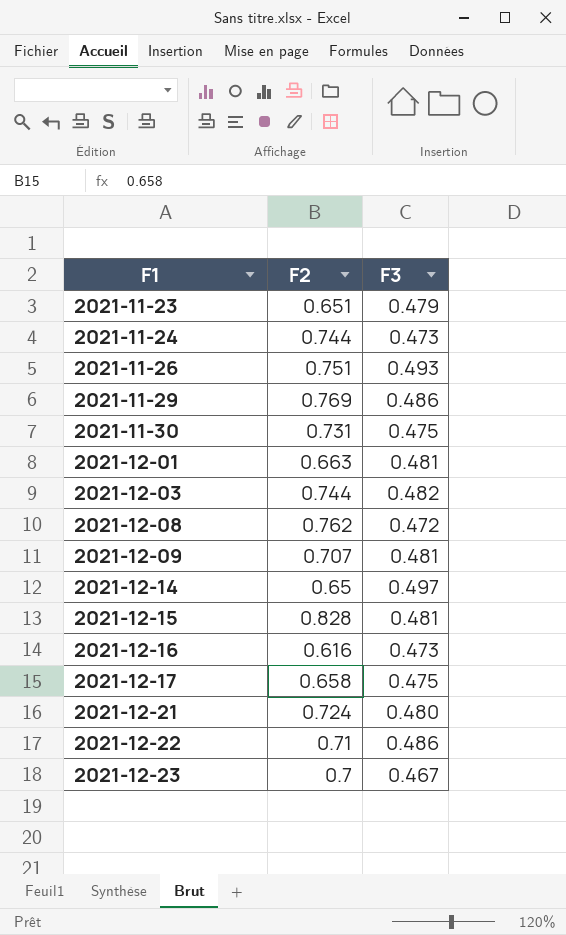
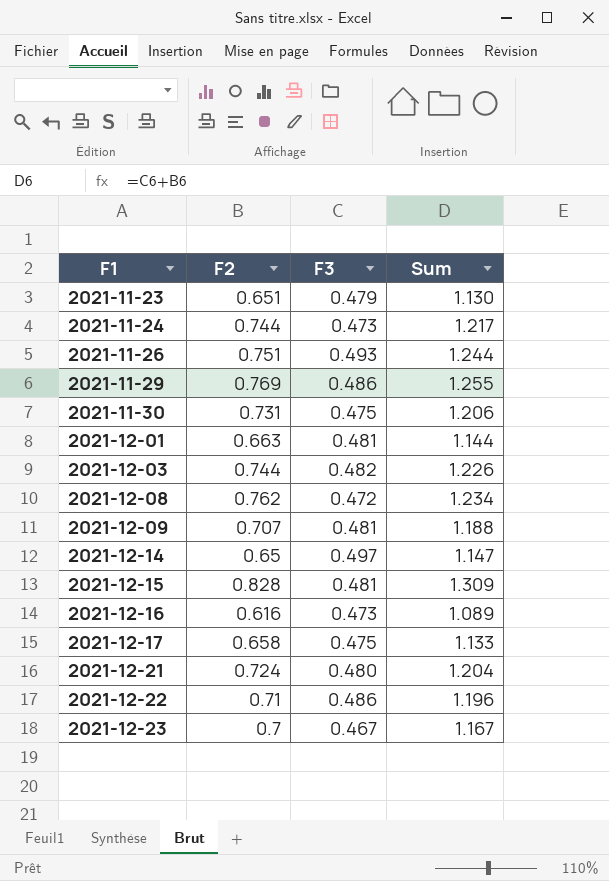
column Sum | formula: none -> [F2] + [F3]

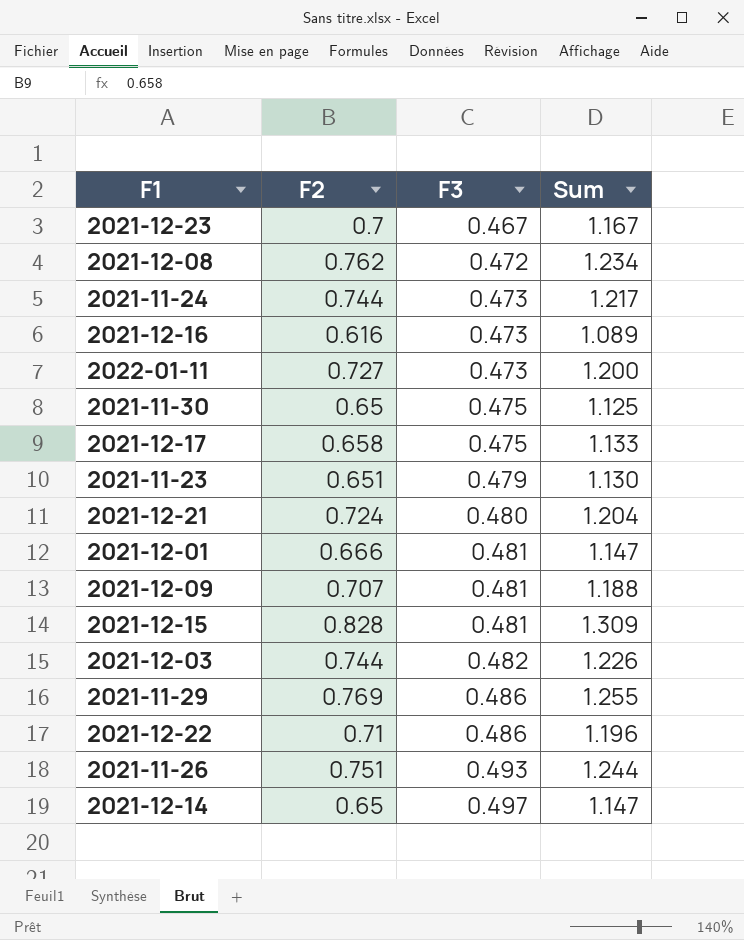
row order: F1 ascending -> F3 ascending
row 2022-01-11: none -> 0.727 | 0.473 | 1.200
2021-11-30 | F2: 0.731 -> 0.65
2021-11-30 | Sum: 1.206 -> 1.125
2021-12-01 | F2: 0.663 -> 0.666
2021-12-01 | Sum: 1.144 -> 1.147

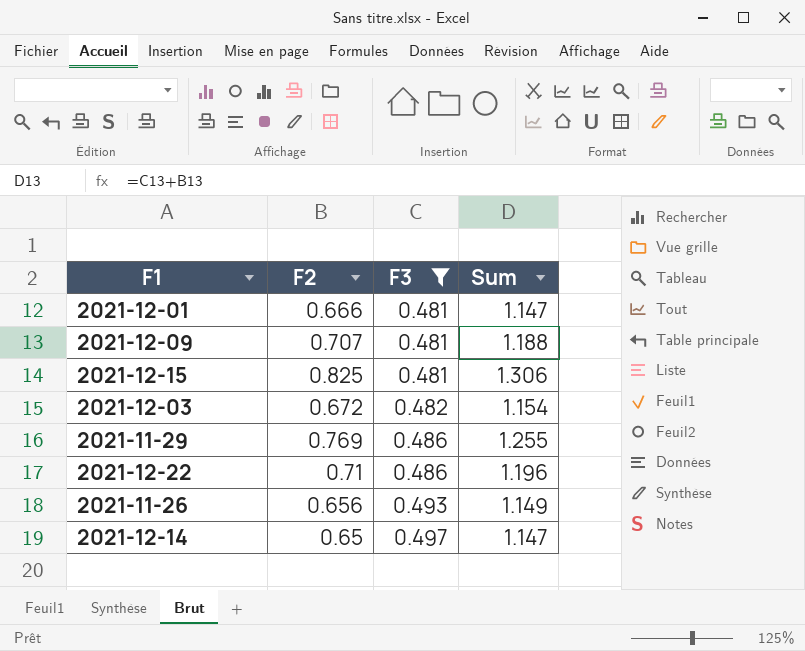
filter: none -> F3 >= 0.481
2021-12-15 | F2: 0.828 -> 0.825
2021-12-15 | Sum: 1.309 -> 1.306
2021-12-03 | F2: 0.744 -> 0.672
2021-12-03 | Sum: 1.226 -> 1.154
2021-11-26 | F2: 0.751 -> 0.656
2021-11-26 | Sum: 1.244 -> 1.149

